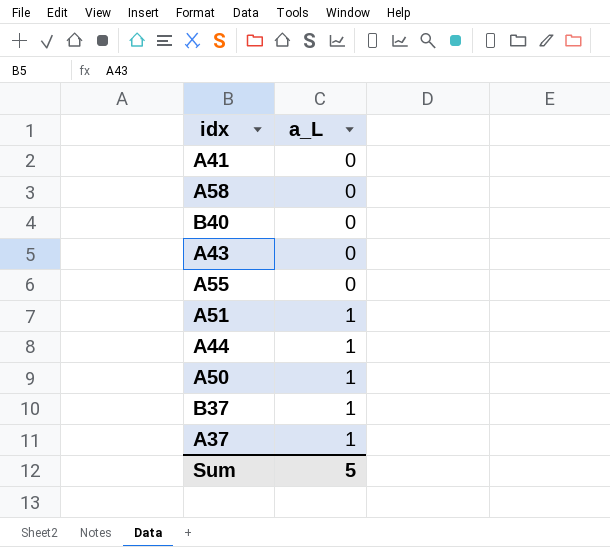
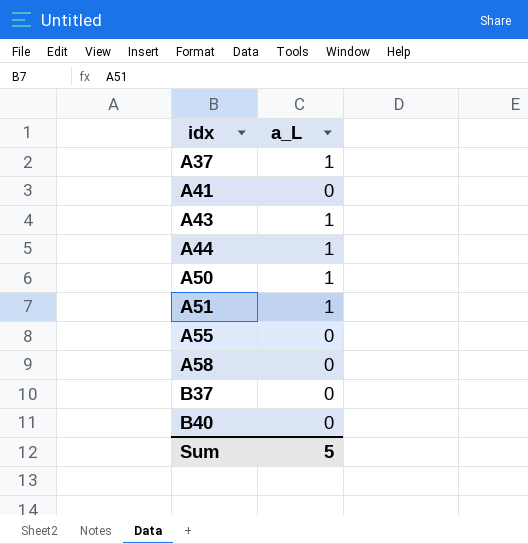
row order: a_L ascending -> idx ascending
A43 | a_L: 0 -> 1
B37 | a_L: 1 -> 0

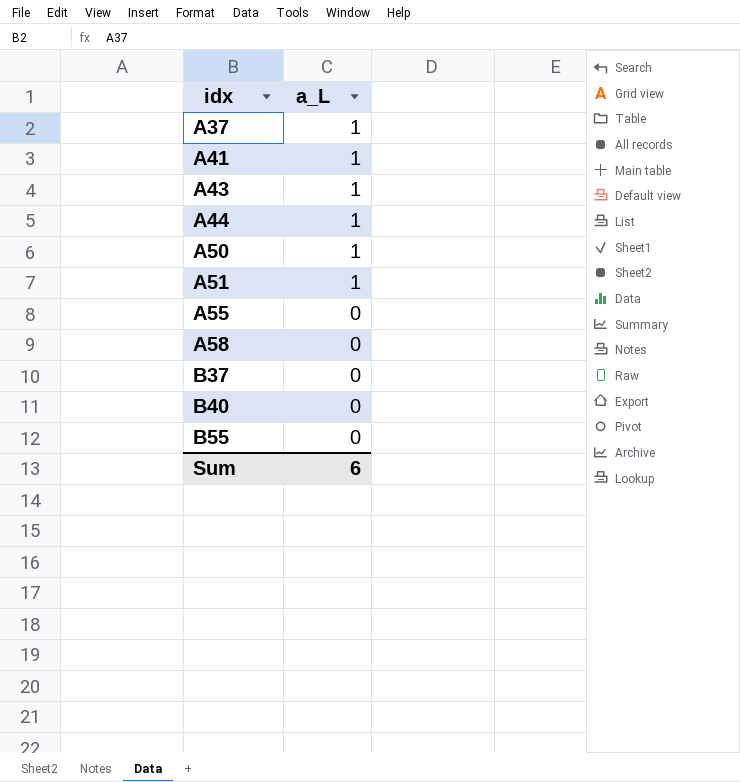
A41 | a_L: 0 -> 1
row B55: none -> 0
Sum | a_L: 5 -> 6

